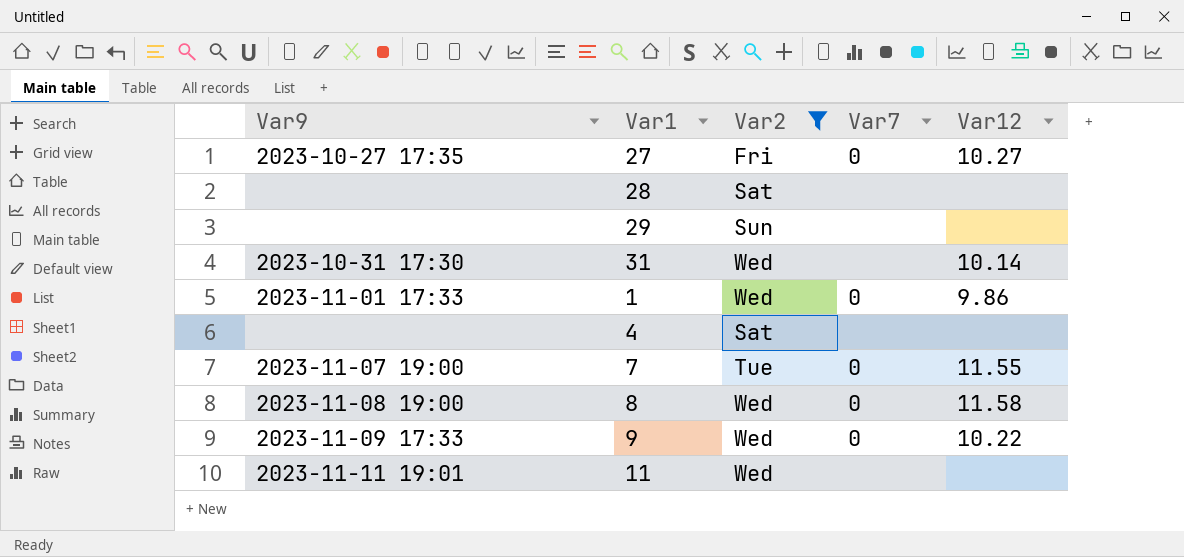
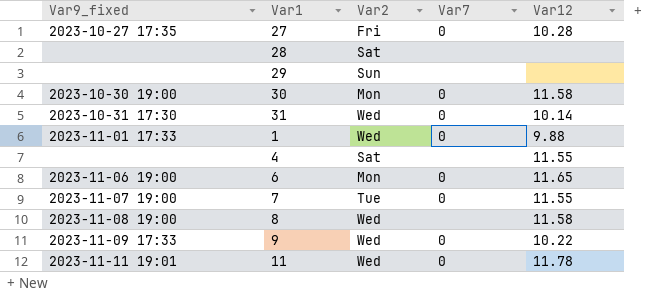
filter: Var2 != Mon -> none
column name: Var9 -> Var9_fixed
27 | Var12: 10.27 -> 10.28
31 | Var7: none -> 0
1 | Var12: 9.86 -> 9.88
4 | Var12: none -> 11.55
8 | Var7: 0 -> none
11 | Var7: none -> 0
11 | Var12: none -> 11.78

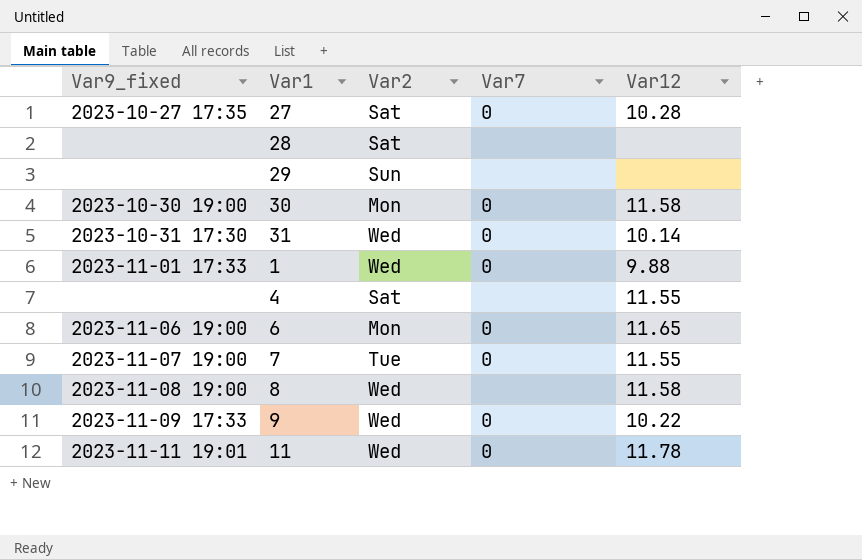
27 | Var2: Fri -> Sat

